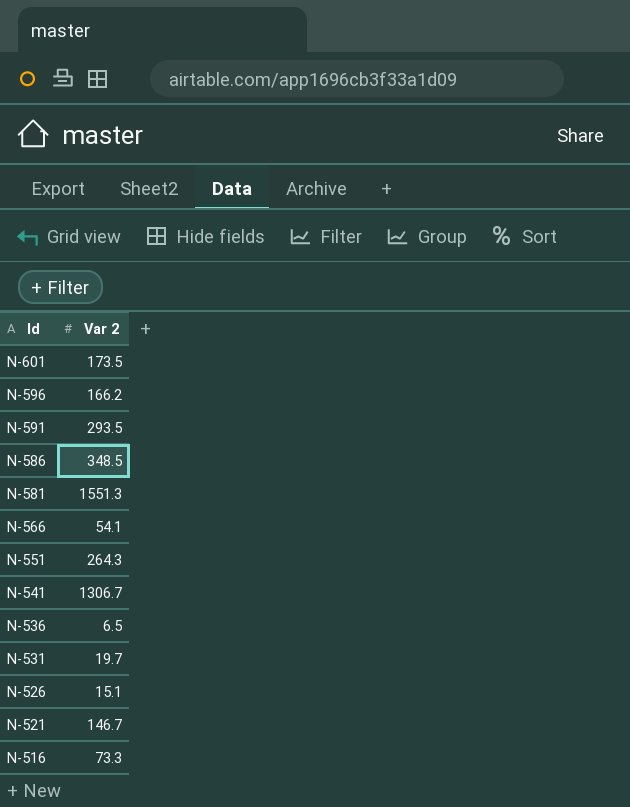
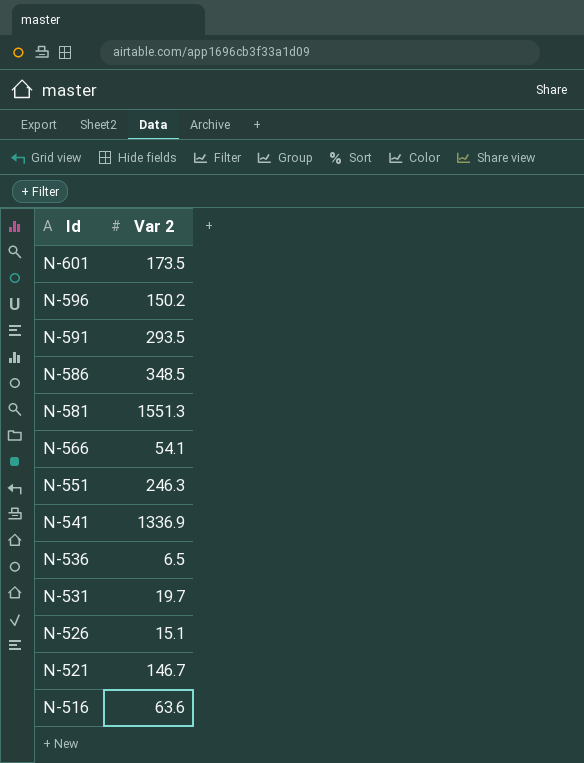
N-596 | Var 2: 166.2 -> 150.2
N-551 | Var 2: 264.3 -> 246.3
N-541 | Var 2: 1306.7 -> 1336.9
N-516 | Var 2: 73.3 -> 63.6

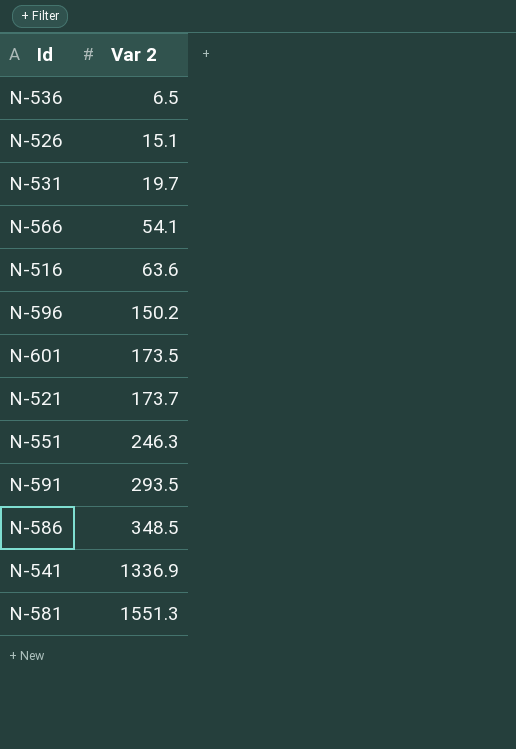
row order: Id descending -> Var 2 ascending
N-521 | Var 2: 146.7 -> 173.7

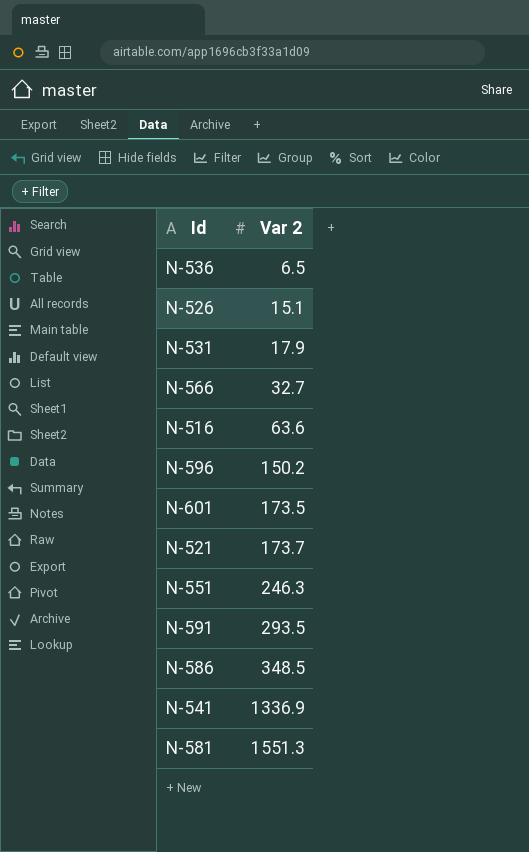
N-531 | Var 2: 19.7 -> 17.9
N-566 | Var 2: 54.1 -> 32.7

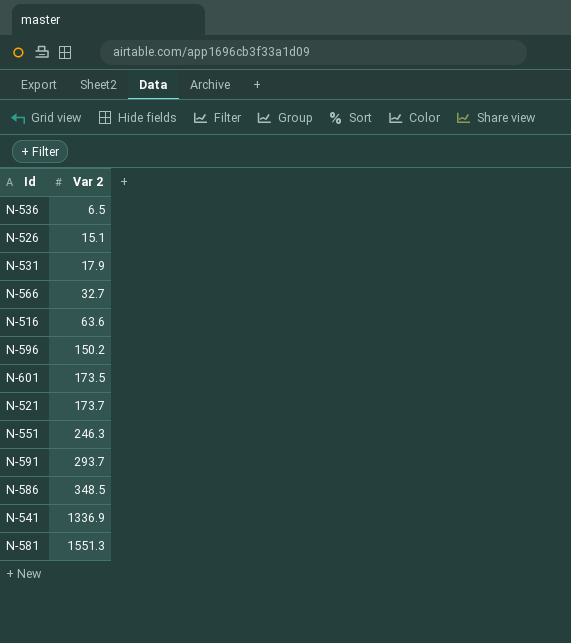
N-591 | Var 2: 293.5 -> 293.7

